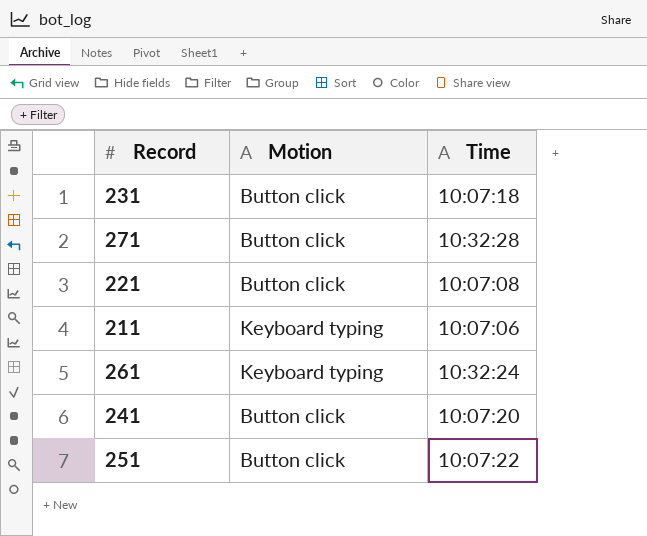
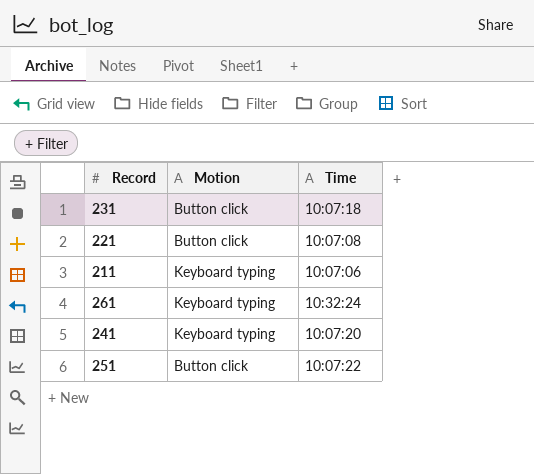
row 271: Button click | 10:32:28 -> none
241 | Motion: Button click -> Keyboard typing

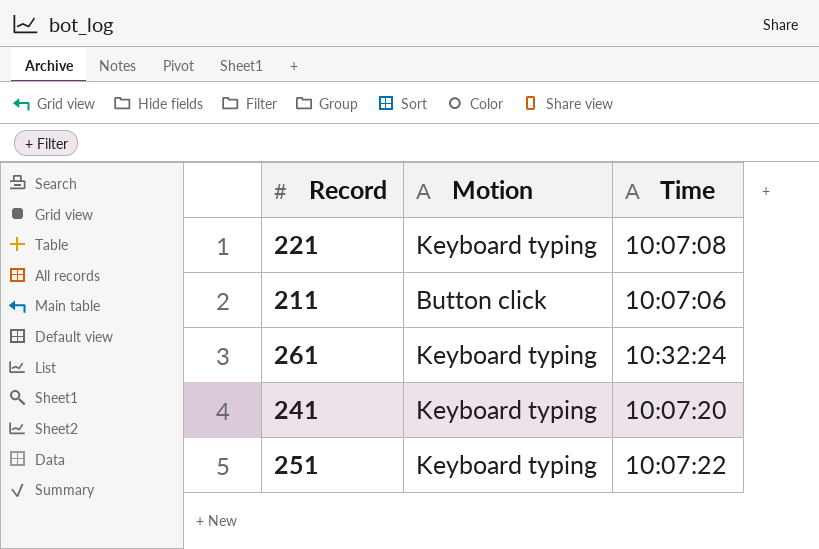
row 231: Button click | 10:07:18 -> none
221 | Motion: Button click -> Keyboard typing
211 | Motion: Keyboard typing -> Button click
251 | Motion: Button click -> Keyboard typing

